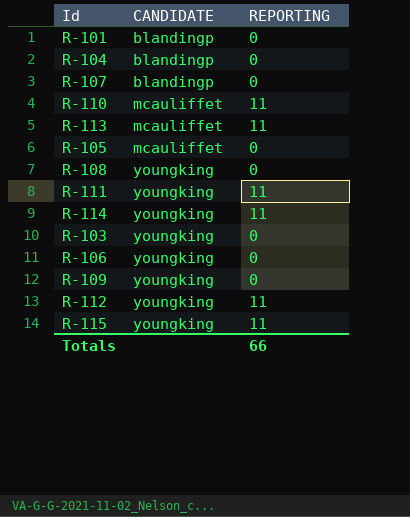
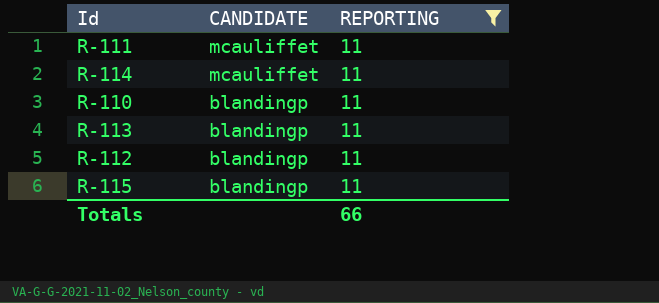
filter: none -> REPORTING = 11
row order: CANDIDATE ascending -> CANDIDATE descending
R-111 | CANDIDATE: youngking -> mcauliffet
R-114 | CANDIDATE: youngking -> mcauliffet
R-110 | CANDIDATE: mcauliffet -> blandingp
R-113 | CANDIDATE: mcauliffet -> blandingp
R-112 | CANDIDATE: youngking -> blandingp
R-115 | CANDIDATE: youngking -> blandingp

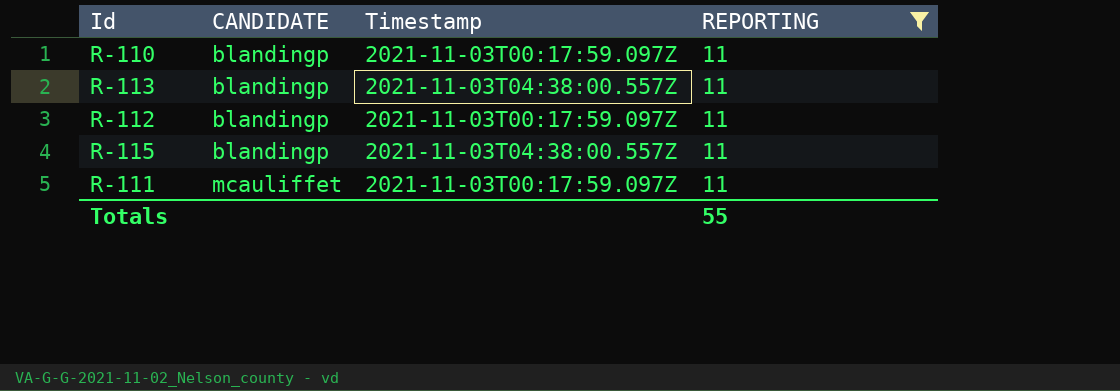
row order: CANDIDATE descending -> CANDIDATE ascending
column Timestamp | position: none -> 3
row R-114: mcauliffet | 11 -> none
Totals | REPORTING: 66 -> 55

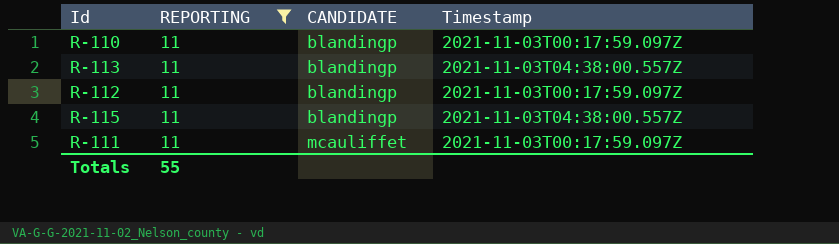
column REPORTING | position: 4 -> 2

